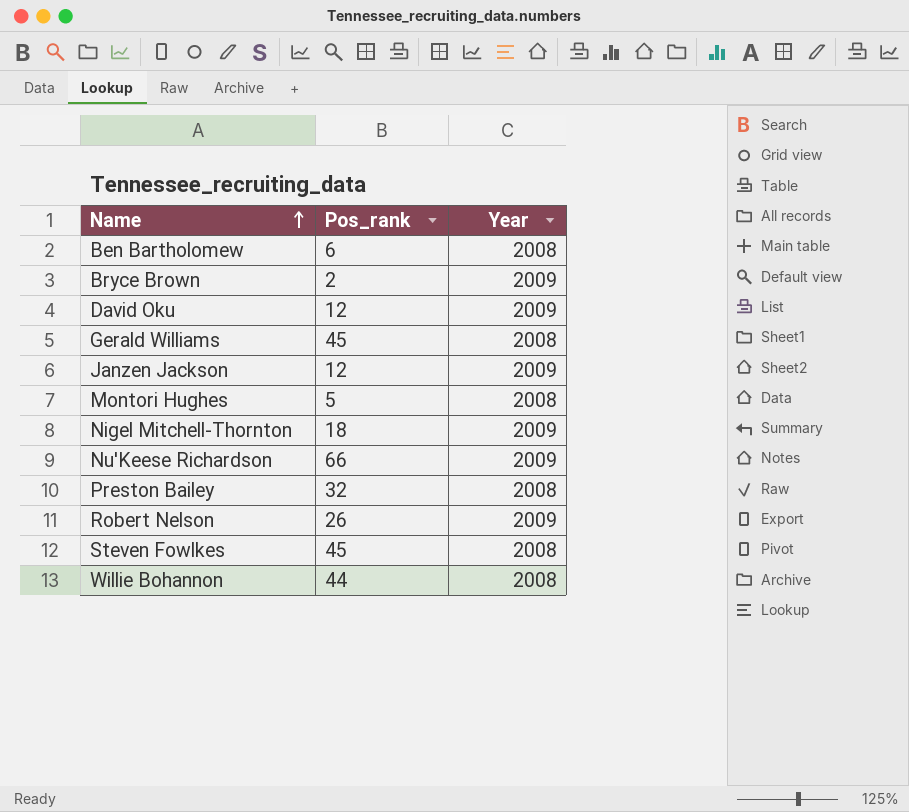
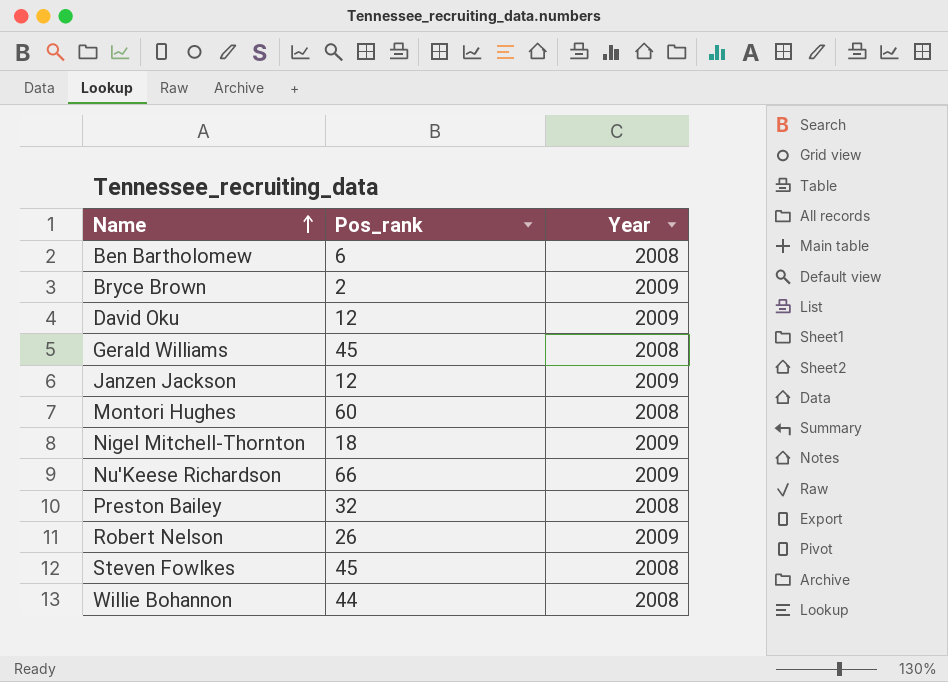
Montori Hughes | Pos_rank: 5 -> 60

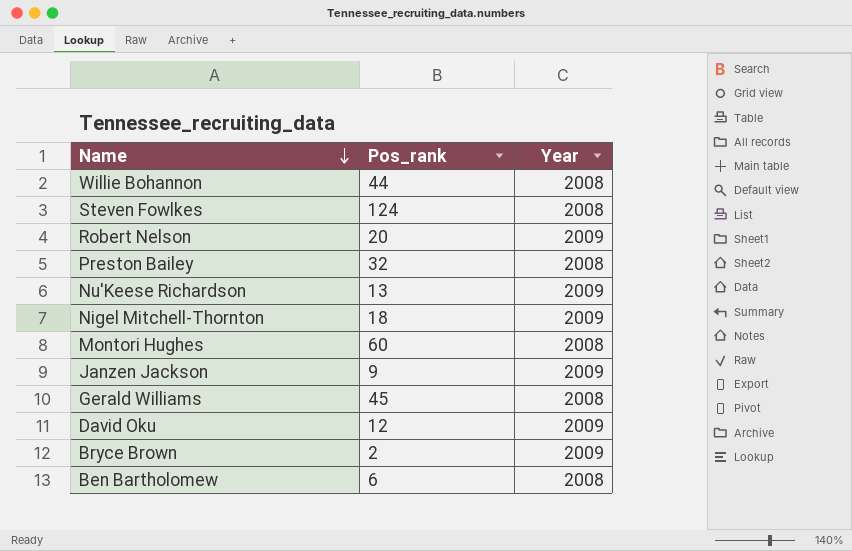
row order: Name ascending -> Name descending
Steven Fowlkes | Pos_rank: 45 -> 124
Robert Nelson | Pos_rank: 26 -> 20
Nu'Keese Richardson | Pos_rank: 66 -> 13
Janzen Jackson | Pos_rank: 12 -> 9

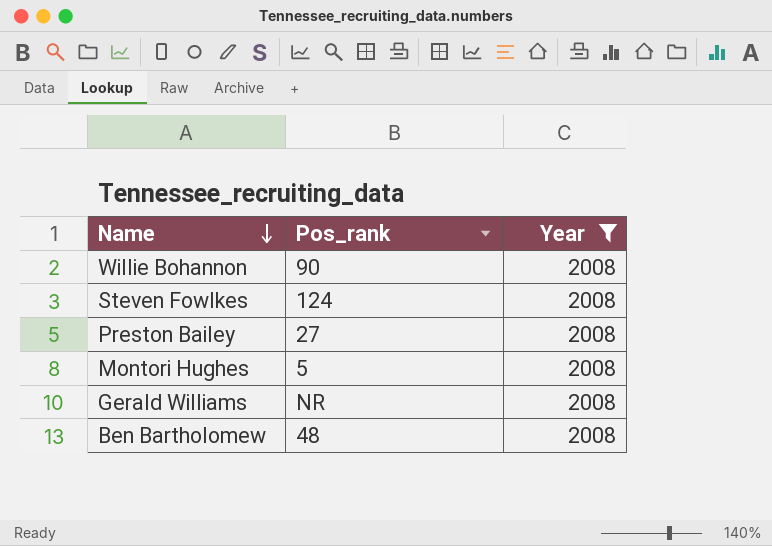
filter: none -> Year = 2008
Willie Bohannon | Pos_rank: 44 -> 90
Preston Bailey | Pos_rank: 32 -> 27
Montori Hughes | Pos_rank: 60 -> 5
Gerald Williams | Pos_rank: 45 -> NR
Ben Bartholomew | Pos_rank: 6 -> 48

